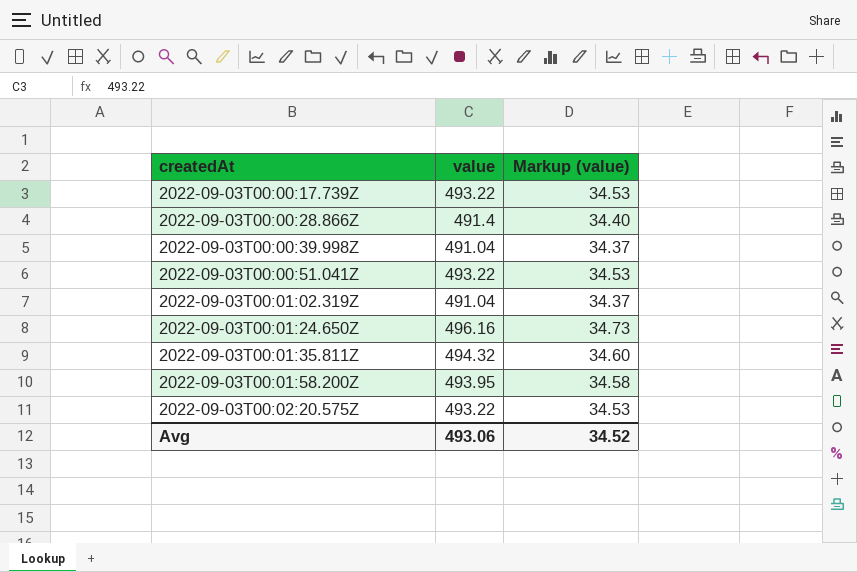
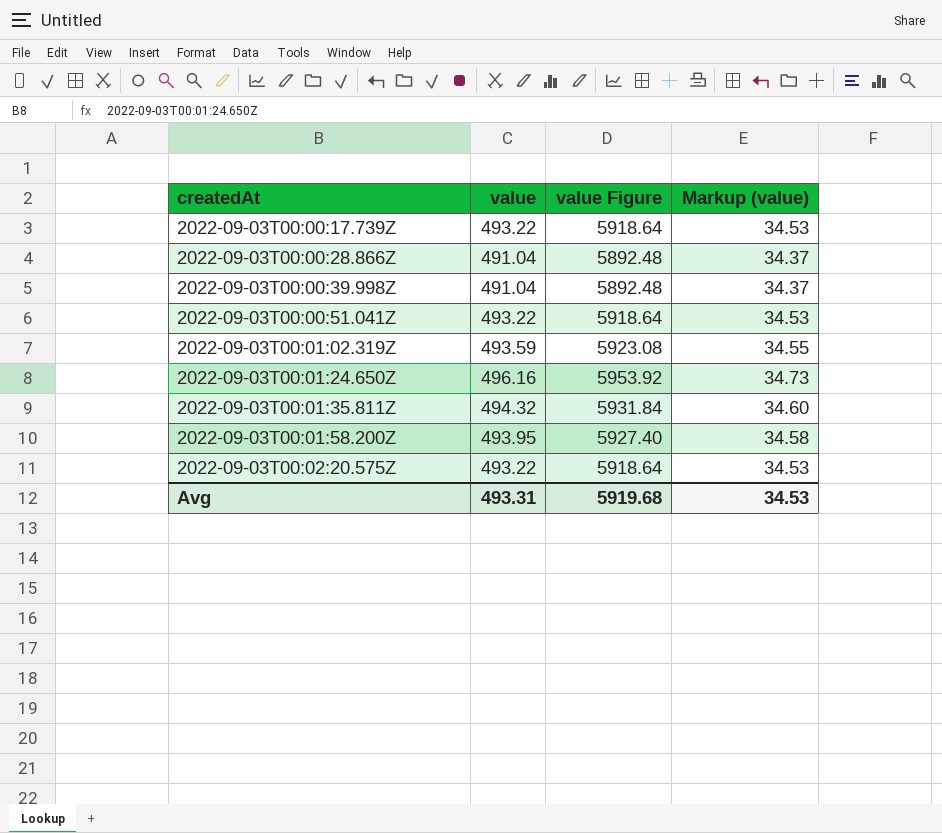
column value Figure | formula: none -> [value] * 12
2022-09-03T00:00:28.866Z | value: 491.4 -> 491.04
2022-09-03T00:00:28.866Z | Markup (value): 34.40 -> 34.37
2022-09-03T00:01:02.319Z | value: 491.04 -> 493.59
2022-09-03T00:01:02.319Z | Markup (value): 34.37 -> 34.55
Avg | value: 493.06 -> 493.31
Avg | Markup (value): 34.52 -> 34.53

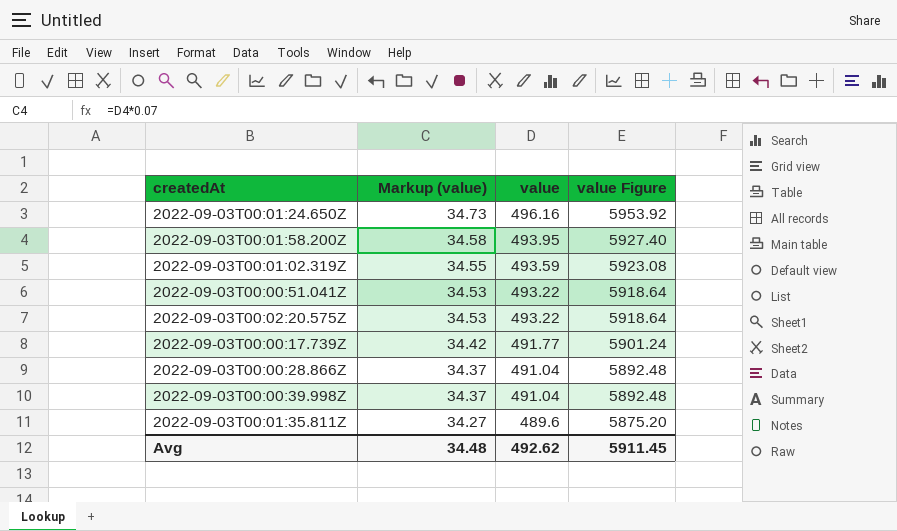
row order: createdAt ascending -> Markup (value) descending
column Markup (value) | position: 4 -> 2
2022-09-03T00:00:17.739Z | Markup (value): 34.53 -> 34.42
2022-09-03T00:00:17.739Z | value: 493.22 -> 491.77
2022-09-03T00:00:17.739Z | value Figure: 5918.64 -> 5901.24
2022-09-03T00:01:35.811Z | Markup (value): 34.60 -> 34.27
2022-09-03T00:01:35.811Z | value: 494.32 -> 489.6
2022-09-03T00:01:35.811Z | value Figure: 5931.84 -> 5875.20
Avg | Markup (value): 34.53 -> 34.48
Avg | value: 493.31 -> 492.62
Avg | value Figure: 5919.68 -> 5911.45

